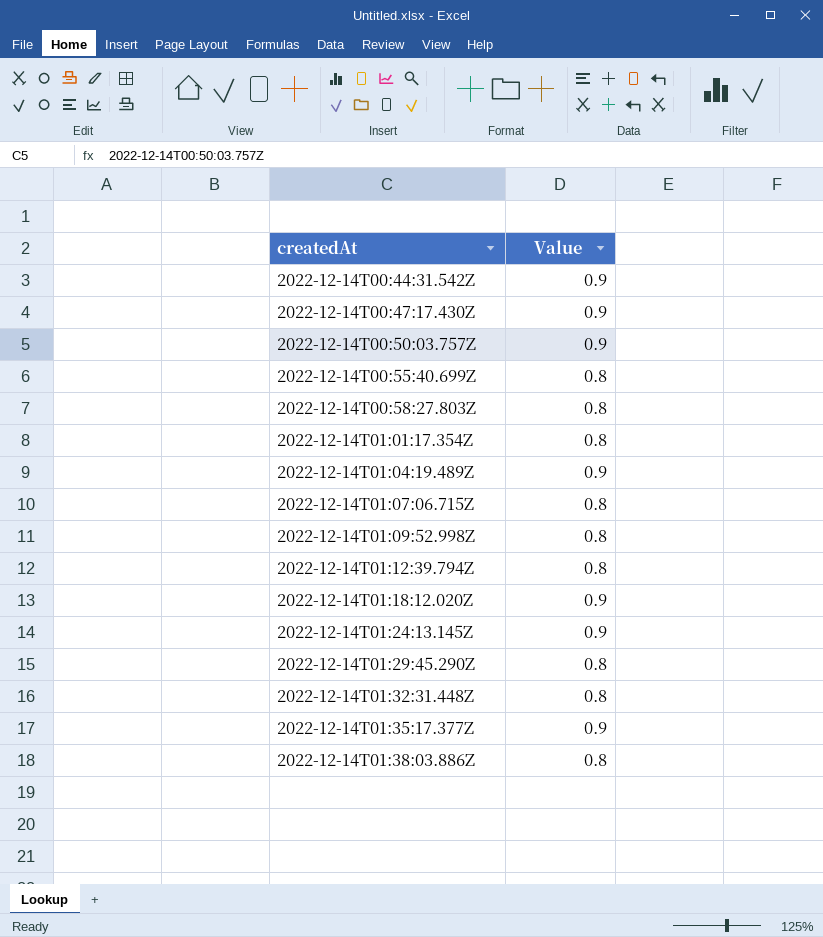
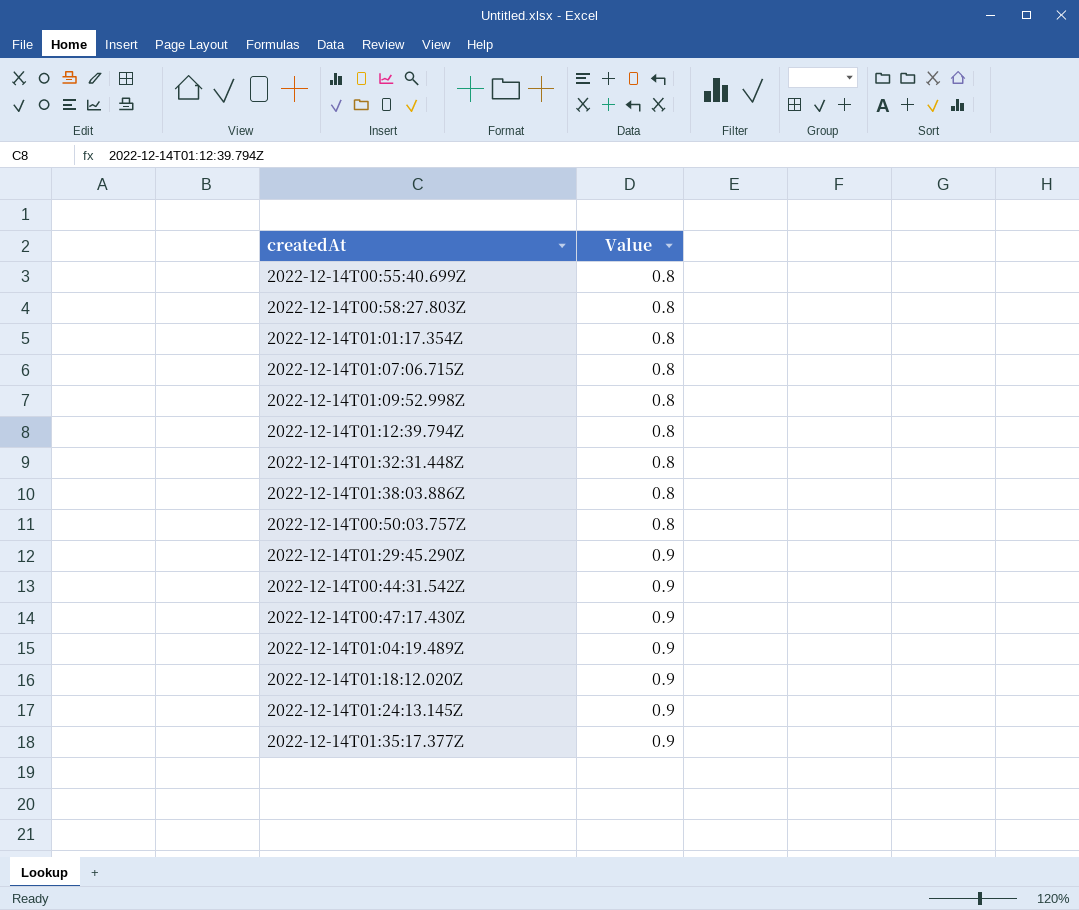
row order: createdAt ascending -> Value ascending
2022-12-14T00:50:03.757Z | Value: 0.9 -> 0.8
2022-12-14T01:29:45.290Z | Value: 0.8 -> 0.9

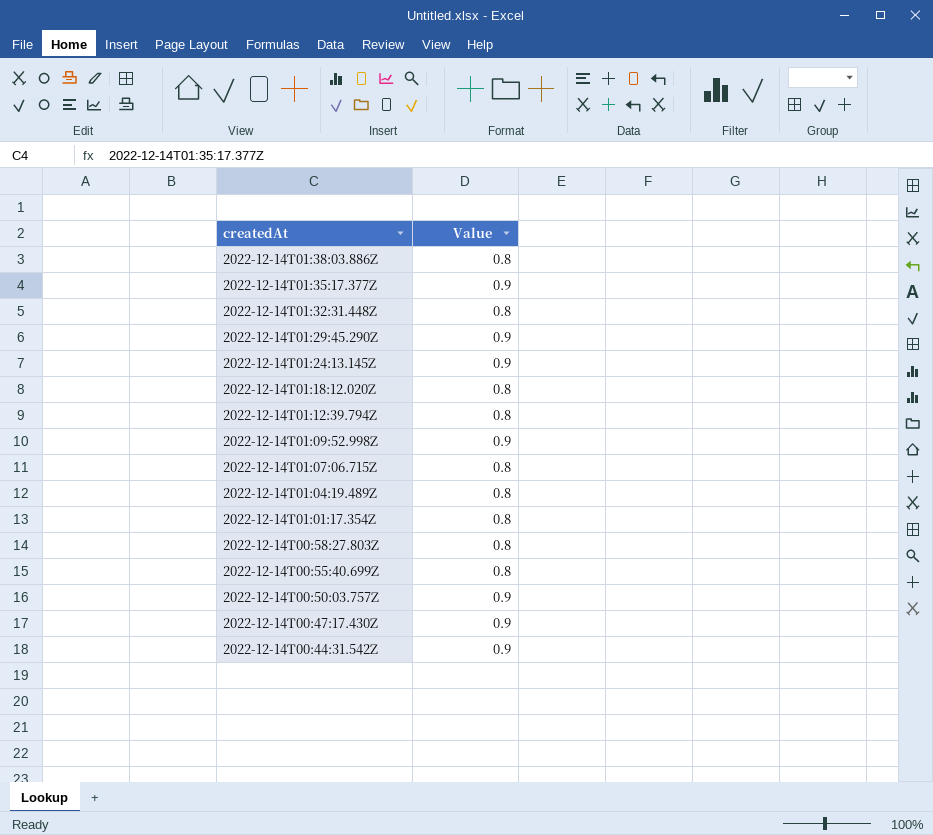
row order: Value ascending -> createdAt descending
2022-12-14T01:18:12.020Z | Value: 0.9 -> 0.8
2022-12-14T01:09:52.998Z | Value: 0.8 -> 0.9
2022-12-14T01:04:19.489Z | Value: 0.9 -> 0.8
2022-12-14T00:50:03.757Z | Value: 0.8 -> 0.9

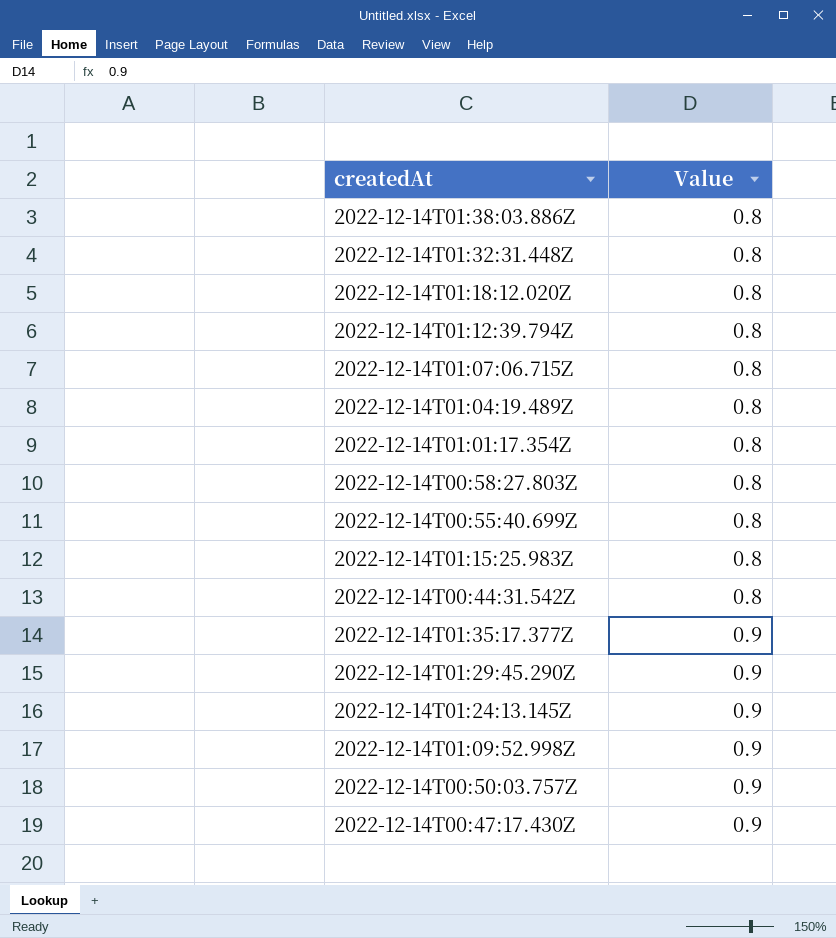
row order: createdAt descending -> Value ascending
row 2022-12-14T01:15:25.983Z: none -> 0.8
2022-12-14T00:44:31.542Z | Value: 0.9 -> 0.8

